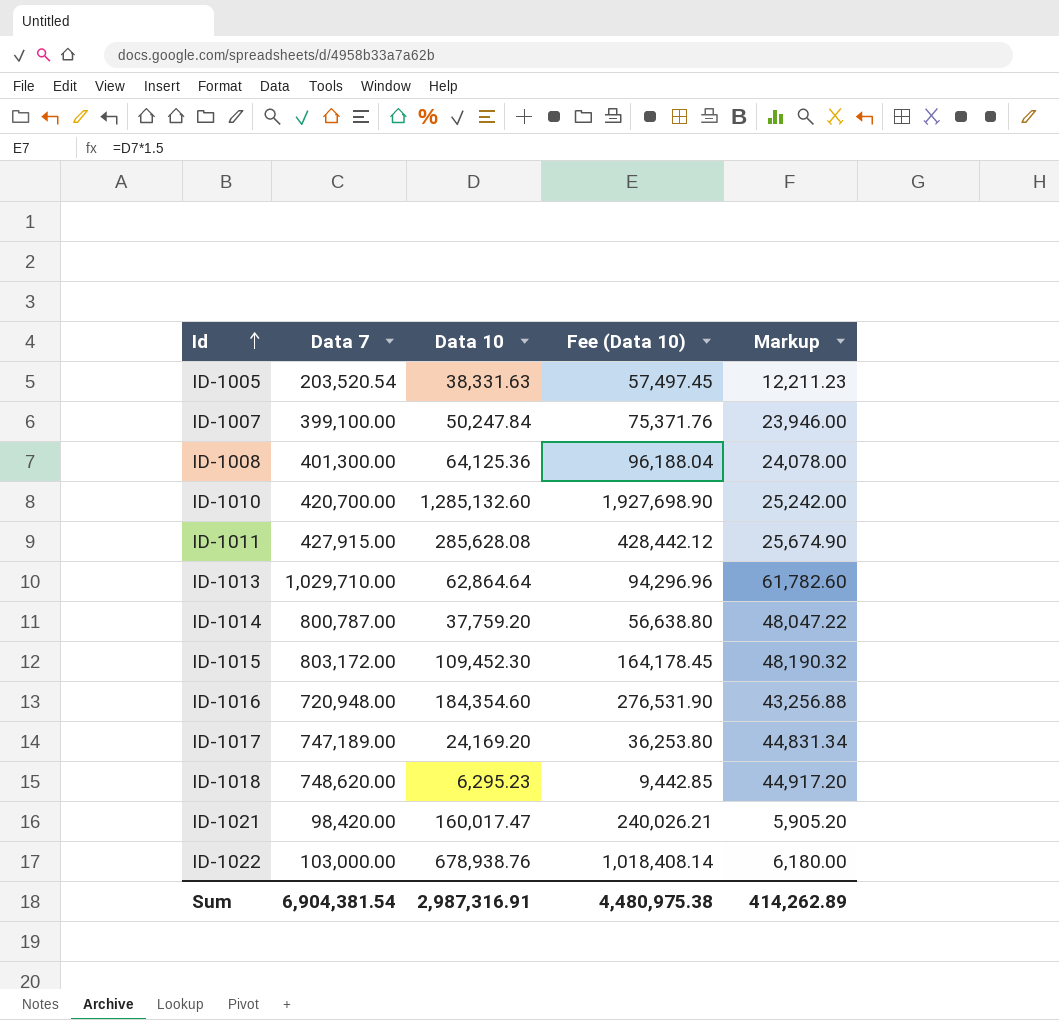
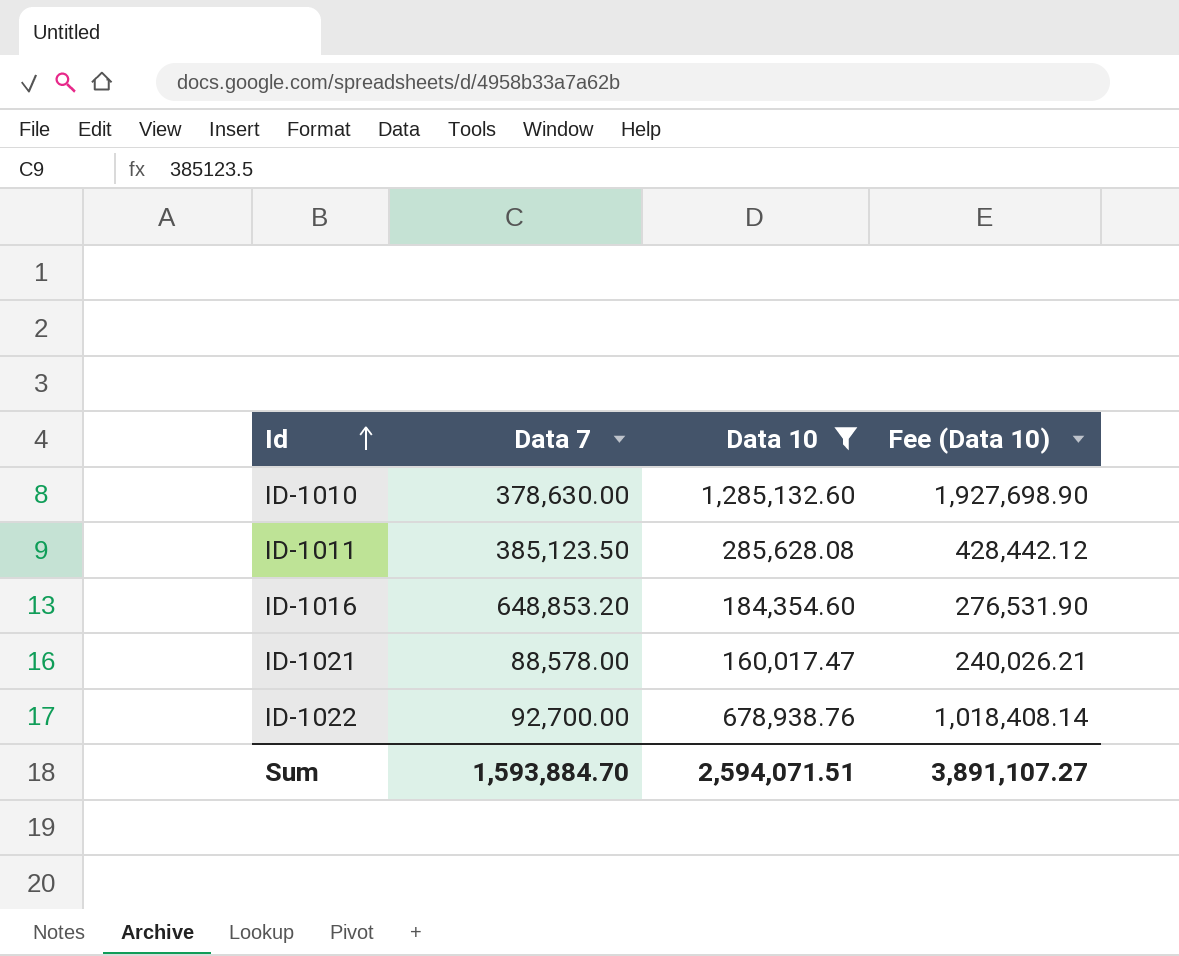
filter: none -> Data 10 >= 160,017.47
column Markup | formula: [Data 7] * 0.06 -> none
ID-1010 | Data 7: 420,700.00 -> 378,630.00
ID-1011 | Data 7: 427,915.00 -> 385,123.50
ID-1016 | Data 7: 720,948.00 -> 648,853.20
ID-1021 | Data 7: 98,420.00 -> 88,578.00
ID-1022 | Data 7: 103,000.00 -> 92,700.00
Sum | Data 7: 6,904,381.54 -> 1,593,884.70
Sum | Data 10: 2,987,316.91 -> 2,594,071.51
Sum | Fee (Data 10): 4,480,975.38 -> 3,891,107.27

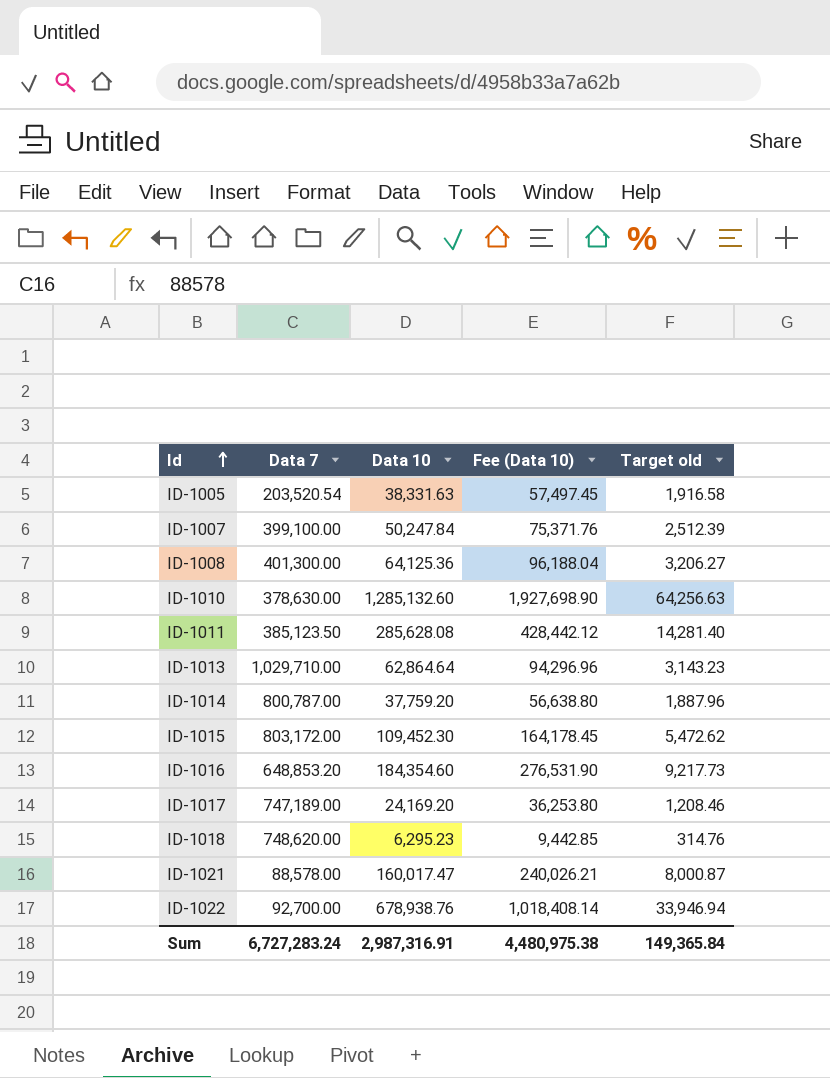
filter: Data 10 >= 160,017.47 -> none
column Target old | formula: none -> [Data 10] * 0.05
Sum | Data 7: 1,593,884.70 -> 6,727,283.24
Sum | Data 10: 2,594,071.51 -> 2,987,316.91
Sum | Fee (Data 10): 3,891,107.27 -> 4,480,975.38

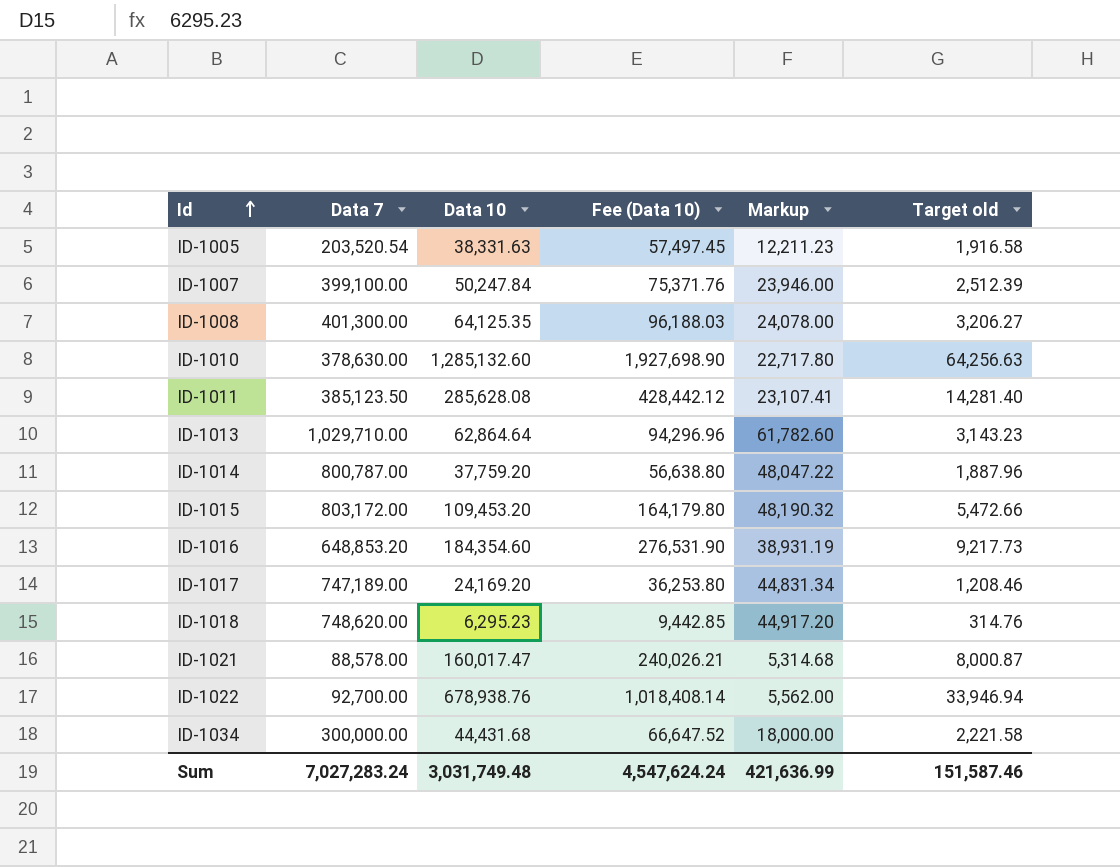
column Markup | formula: none -> [Data 7] * 0.06
ID-1008 | Data 10: 64,125.36 -> 64,125.35
ID-1008 | Fee (Data 10): 96,188.04 -> 96,188.03
ID-1015 | Data 10: 109,452.30 -> 109,453.20
ID-1015 | Fee (Data 10): 164,178.45 -> 164,179.80
ID-1015 | Target old: 5,472.62 -> 5,472.66
row ID-1034: none -> 300,000.00 | 44,431.68 | 66,647.52 | 18,000.00 | 2,221.58
Sum | Data 7: 6,727,283.24 -> 7,027,283.24
Sum | Data 10: 2,987,316.91 -> 3,031,749.48
Sum | Fee (Data 10): 4,480,975.38 -> 4,547,624.24
Sum | Target old: 149,365.84 -> 151,587.46

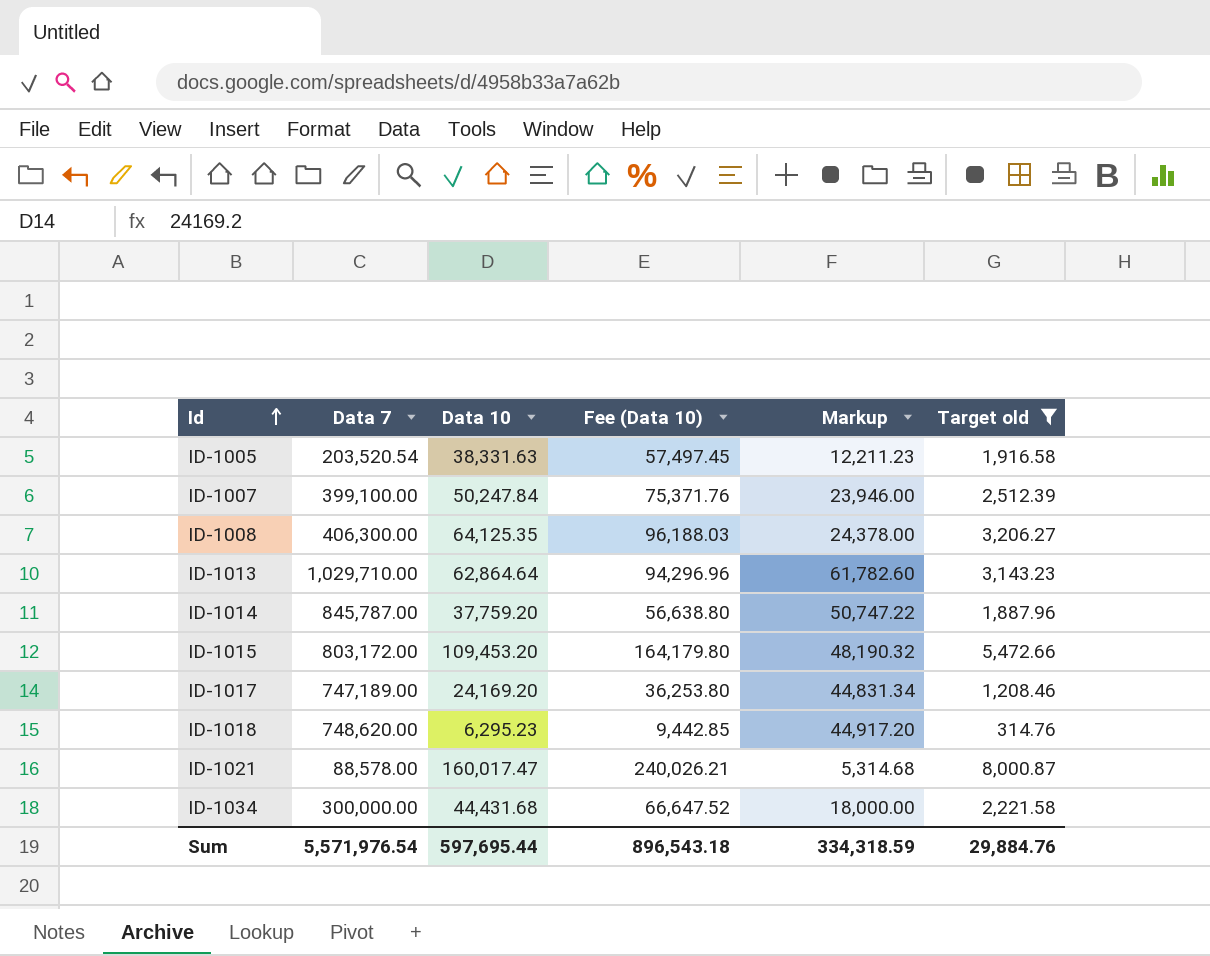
filter: none -> Target old <= 8,000.87
ID-1008 | Data 7: 401,300.00 -> 406,300.00
ID-1008 | Markup: 24,078.00 -> 24,378.00
ID-1014 | Data 7: 800,787.00 -> 845,787.00
ID-1014 | Markup: 48,047.22 -> 50,747.22
Sum | Data 7: 7,027,283.24 -> 5,571,976.54
Sum | Data 10: 3,031,749.48 -> 597,695.44
Sum | Fee (Data 10): 4,547,624.24 -> 896,543.18
Sum | Markup: 421,636.99 -> 334,318.59
Sum | Target old: 151,587.46 -> 29,884.76

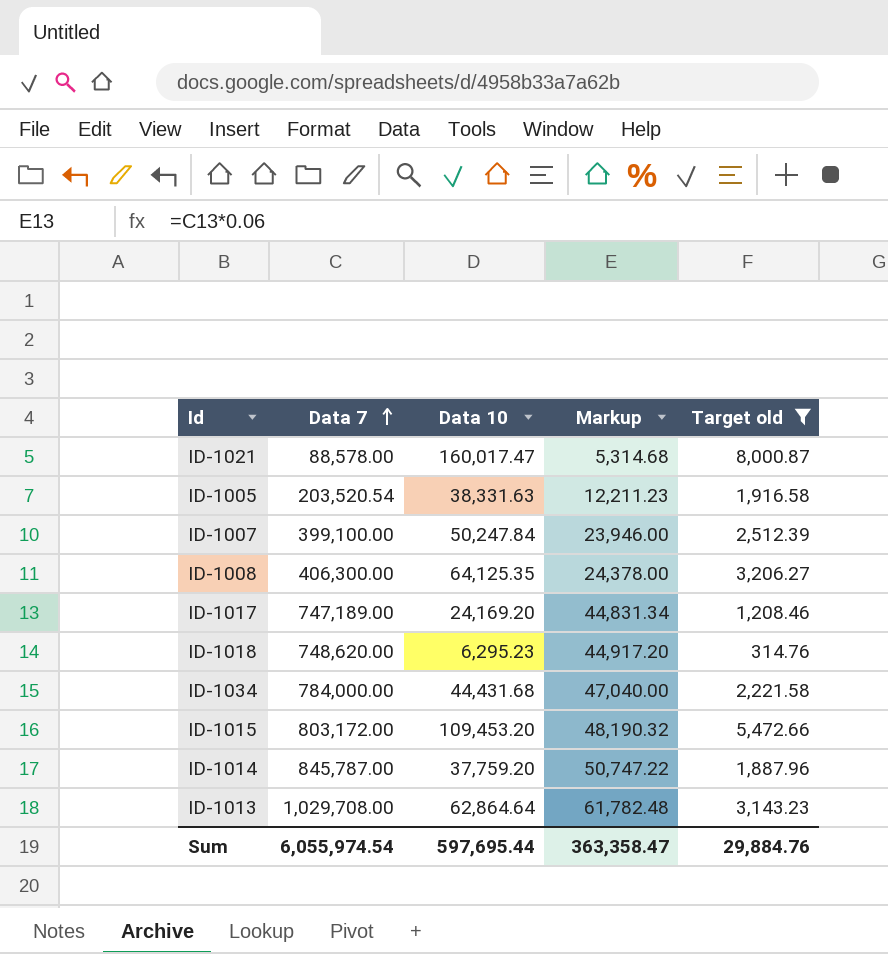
row order: Id ascending -> Data 7 ascending
column Fee (Data 10) | formula: [Data 10] * 1.5 -> none
ID-1034 | Data 7: 300,000.00 -> 784,000.00
ID-1034 | Markup: 18,000.00 -> 47,040.00
ID-1013 | Data 7: 1,029,710.00 -> 1,029,708.00
ID-1013 | Markup: 61,782.60 -> 61,782.48
Sum | Data 7: 5,571,976.54 -> 6,055,974.54
Sum | Markup: 334,318.59 -> 363,358.47

